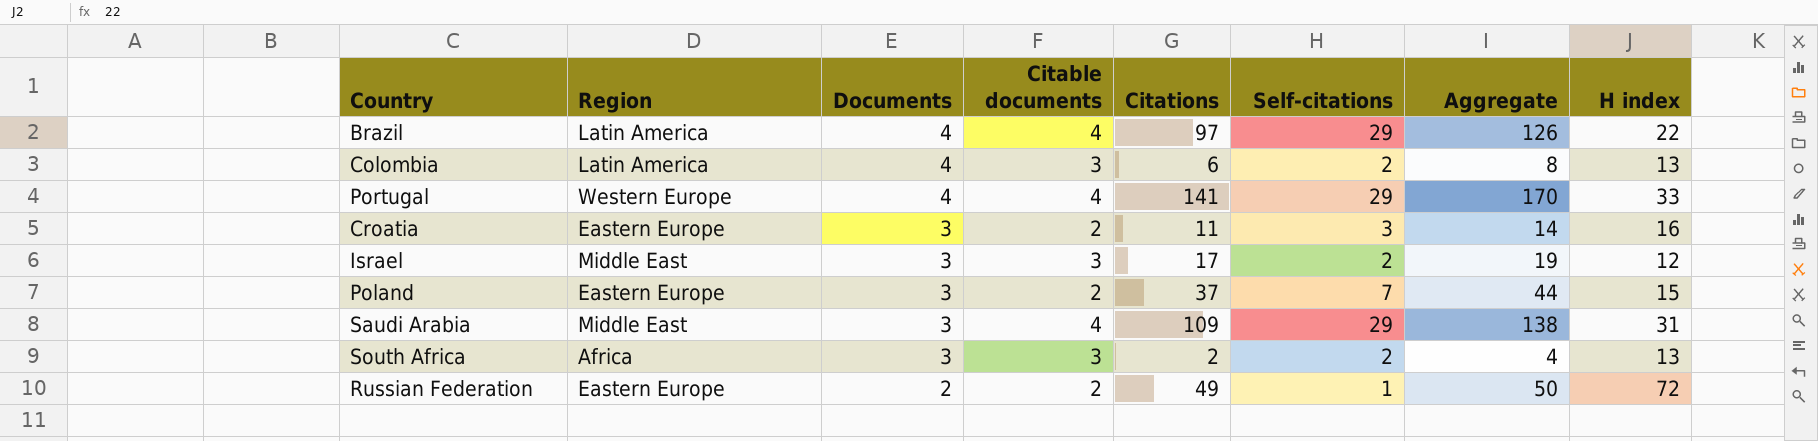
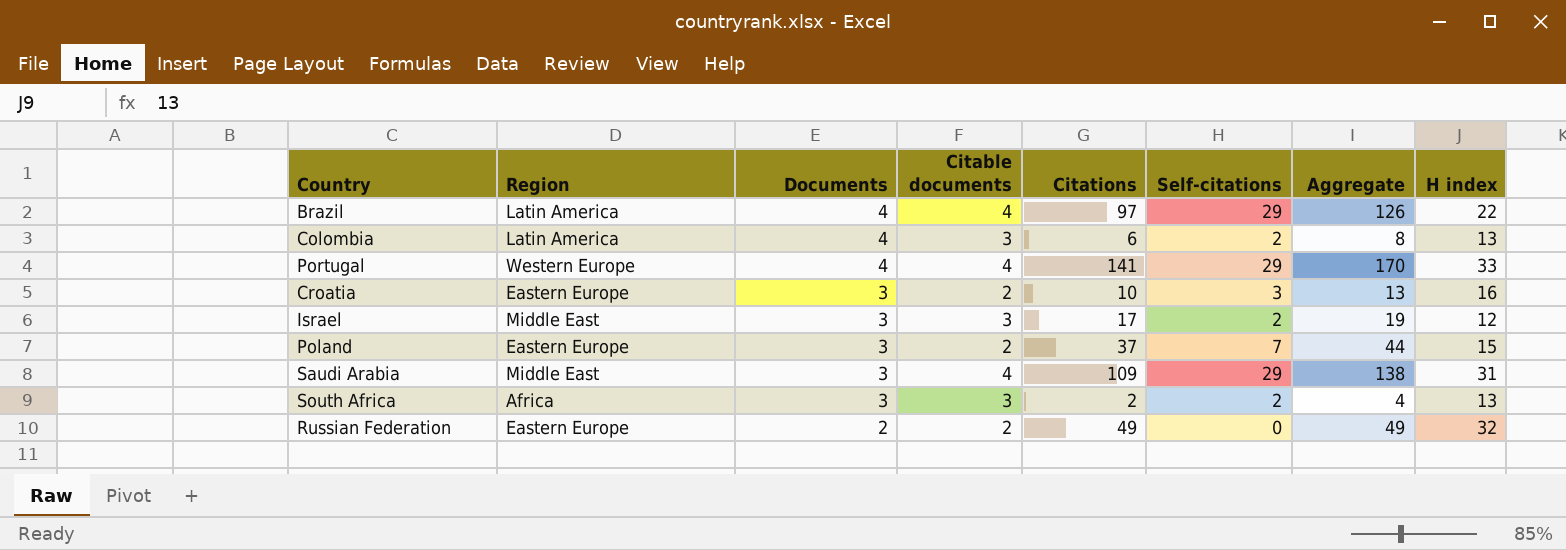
Croatia | Citations: 11 -> 10
Croatia | Aggregate: 14 -> 13
Russian Federation | Self-citations: 1 -> 0
Russian Federation | Aggregate: 50 -> 49
Russian Federation | H index: 72 -> 32

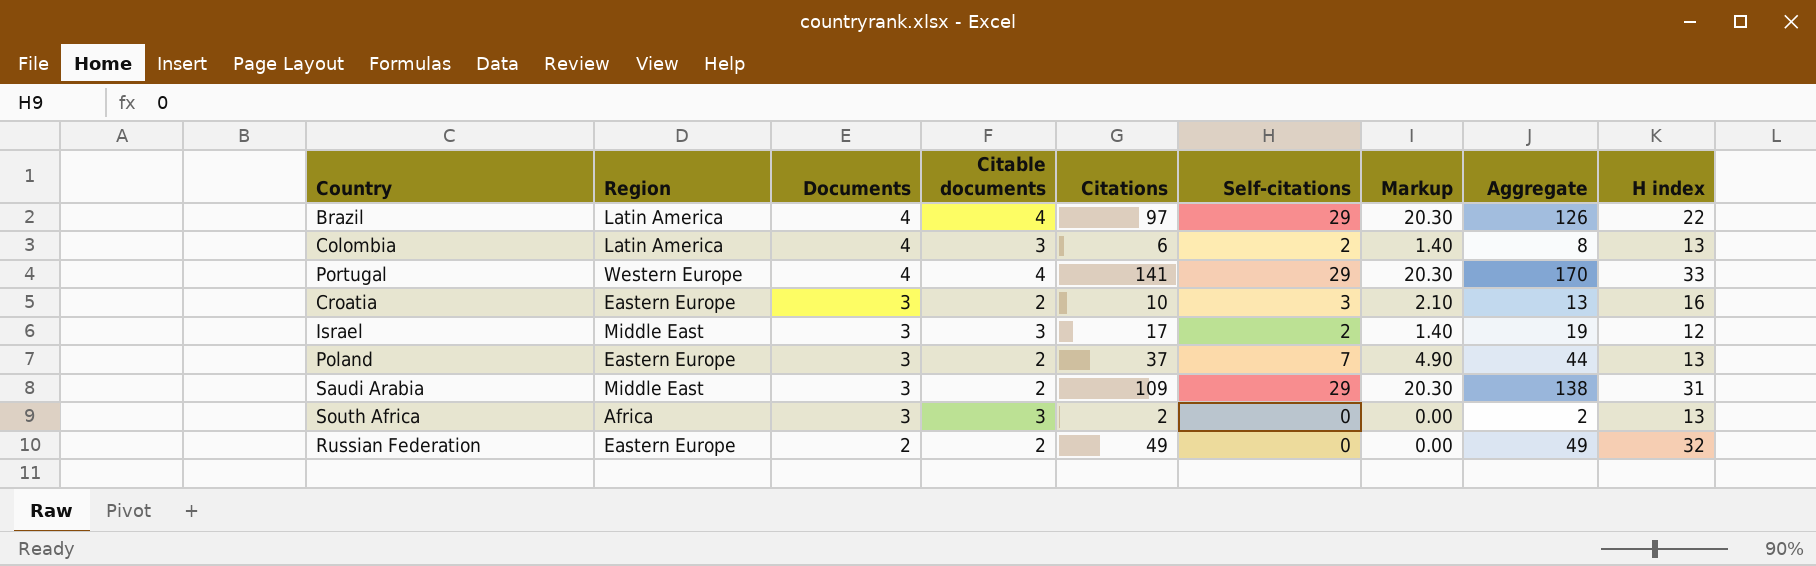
column Markup | formula: none -> [Self-citations] * 0.7
Poland | H index: 15 -> 13
Saudi Arabia | Citable documents: 4 -> 2
South Africa | Self-citations: 2 -> 0
South Africa | Aggregate: 4 -> 2

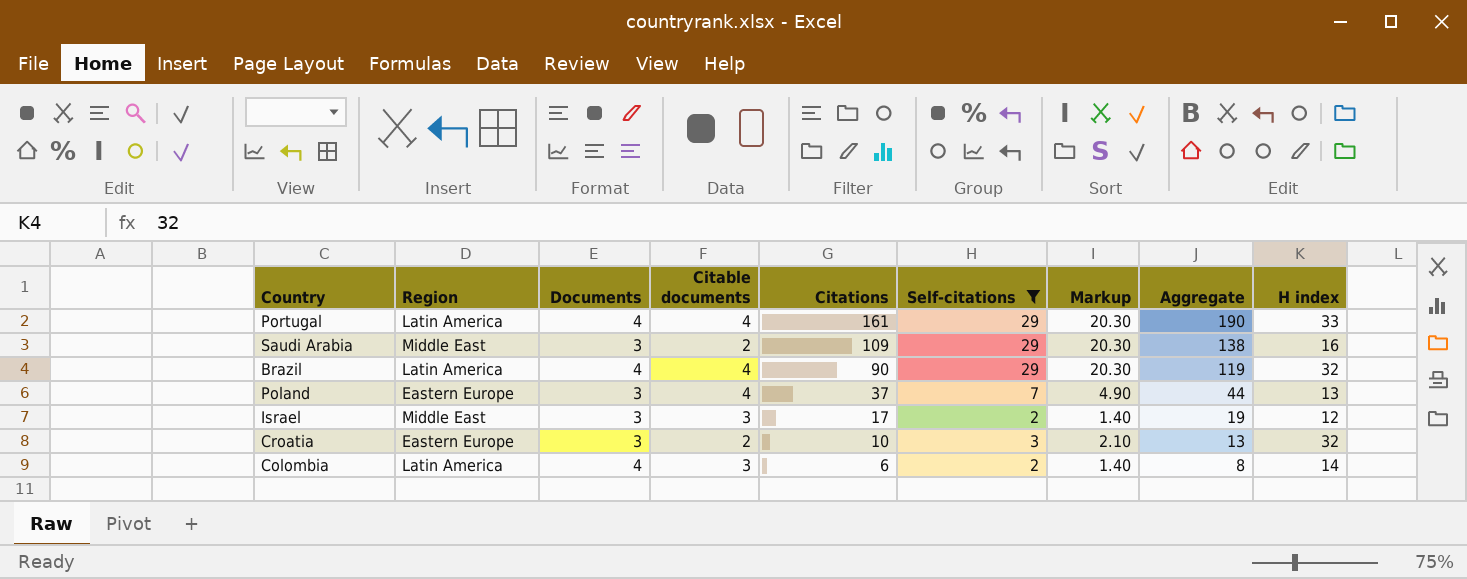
filter: none -> Self-citations != 0
row order: Documents descending -> Citations descending
Portugal | Region: Western Europe -> Latin America
Portugal | Citations: 141 -> 161
Portugal | Aggregate: 170 -> 190
Saudi Arabia | H index: 31 -> 16
Brazil | Citations: 97 -> 90
Brazil | Aggregate: 126 -> 119
Brazil | H index: 22 -> 32
Poland | Citable documents: 2 -> 4
Croatia | H index: 16 -> 32
Colombia | H index: 13 -> 14

